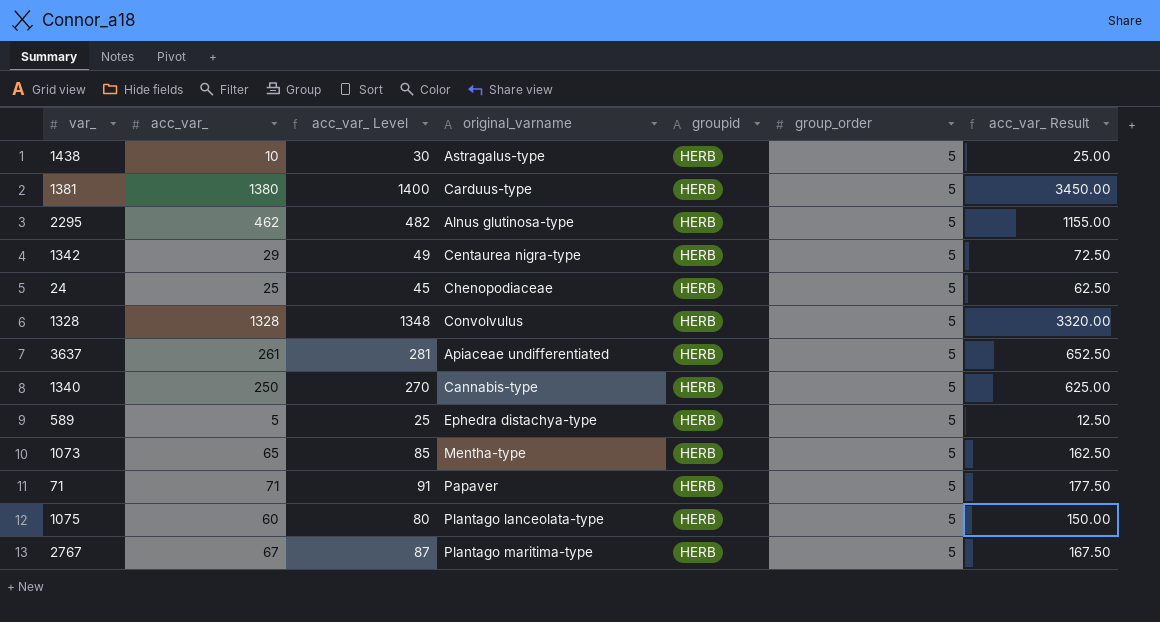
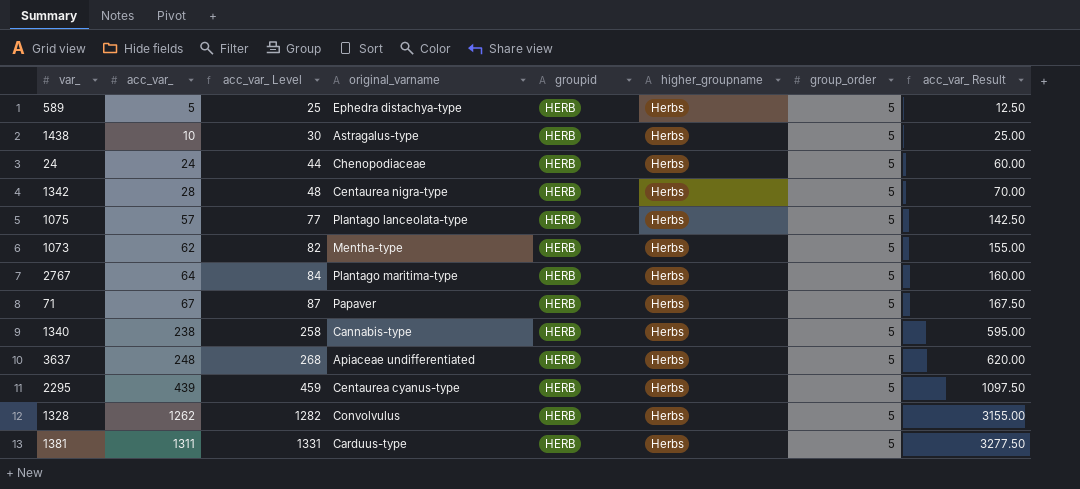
row order: none -> acc_var_ ascending
column higher_groupname | position: none -> 6
24 | acc_var_: 25 -> 24
24 | acc_var_ Level: 45 -> 44
24 | acc_var_ Result: 62.50 -> 60.00
1342 | acc_var_: 29 -> 28
1342 | acc_var_ Level: 49 -> 48
1342 | acc_var_ Result: 72.50 -> 70.00
1075 | acc_var_: 60 -> 57
1075 | acc_var_ Level: 80 -> 77
1075 | acc_var_ Result: 150.00 -> 142.50
1073 | acc_var_: 65 -> 62
1073 | acc_var_ Level: 85 -> 82
1073 | acc_var_ Result: 162.50 -> 155.00
2767 | acc_var_: 67 -> 64
2767 | acc_var_ Level: 87 -> 84
2767 | acc_var_ Result: 167.50 -> 160.00
71 | acc_var_: 71 -> 67
71 | acc_var_ Level: 91 -> 87
71 | acc_var_ Result: 177.50 -> 167.50
1340 | acc_var_: 250 -> 238
1340 | acc_var_ Level: 270 -> 258
1340 | acc_var_ Result: 625.00 -> 595.00
3637 | acc_var_: 261 -> 248
3637 | acc_var_ Level: 281 -> 268
3637 | acc_var_ Result: 652.50 -> 620.00
2295 | acc_var_: 462 -> 439
2295 | acc_var_ Level: 482 -> 459
2295 | original_varname: Alnus glutinosa-type -> Centaurea cyanus-type
2295 | acc_var_ Result: 1155.00 -> 1097.50
1328 | acc_var_: 1328 -> 1262
1328 | acc_var_ Level: 1348 -> 1282
1328 | acc_var_ Result: 3320.00 -> 3155.00
1381 | acc_var_: 1380 -> 1311
1381 | acc_var_ Level: 1400 -> 1331
1381 | acc_var_ Result: 3450.00 -> 3277.50

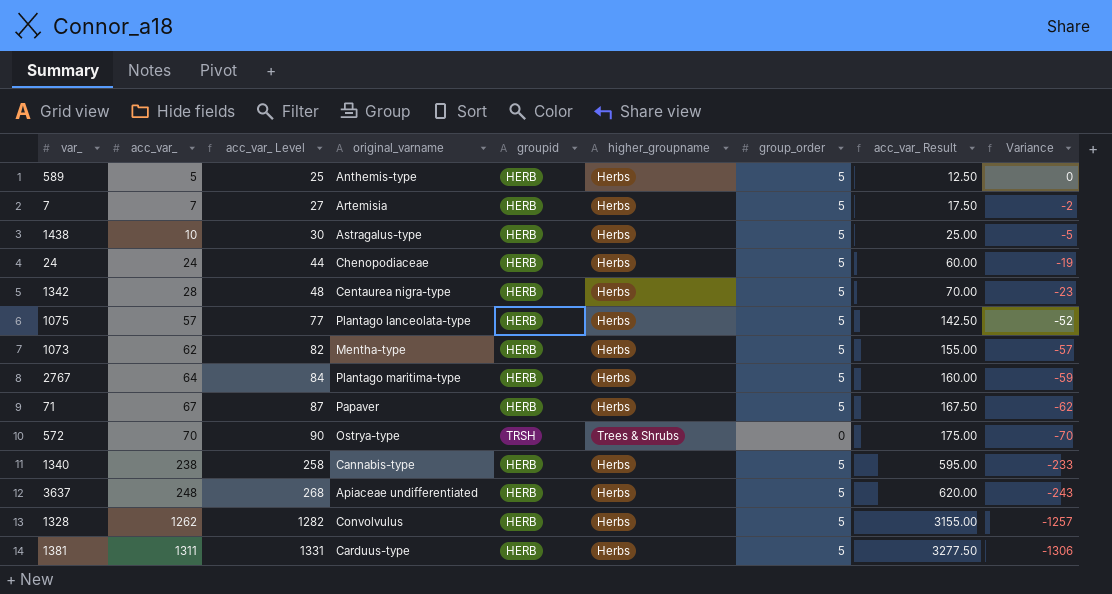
column Variance | formula: none -> [group_order] - [acc_var_]
row 2295: 439 | 459 | Centaurea cyanus-type | HERB | Herbs | 5 | 1097.50 -> none
589 | original_varname: Ephedra distachya-type -> Anthemis-type
row 7: none -> 7 | 27 | Artemisia | HERB | Herbs | 5 | 17.50 | -2
row 572: none -> 70 | 90 | Ostrya-type | TRSH | Trees & Shrubs | 0 | 175.00 | -70

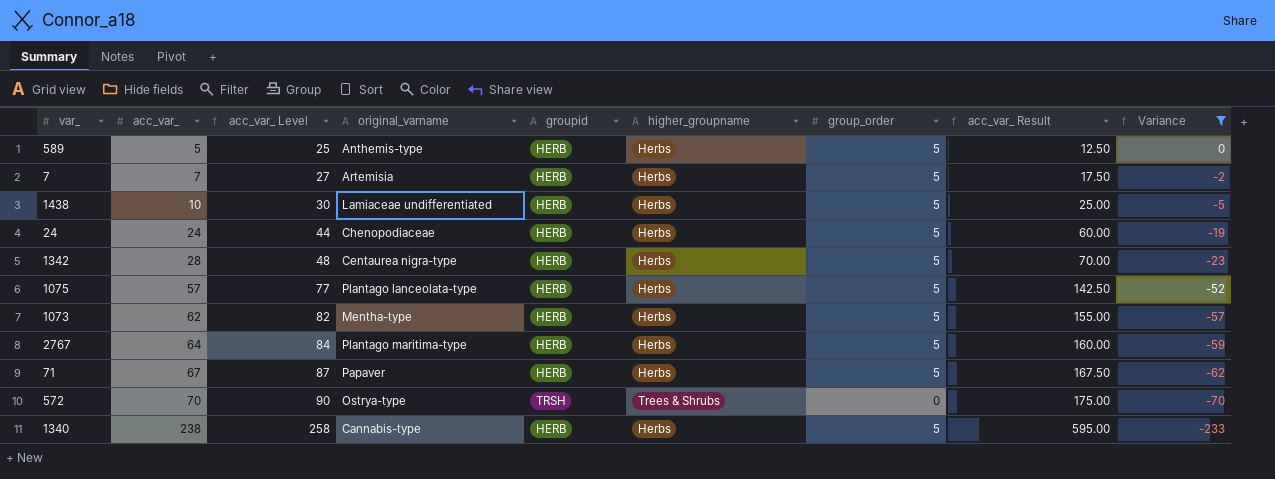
filter: none -> Variance >= -233
1438 | original_varname: Astragalus-type -> Lamiaceae undifferentiated

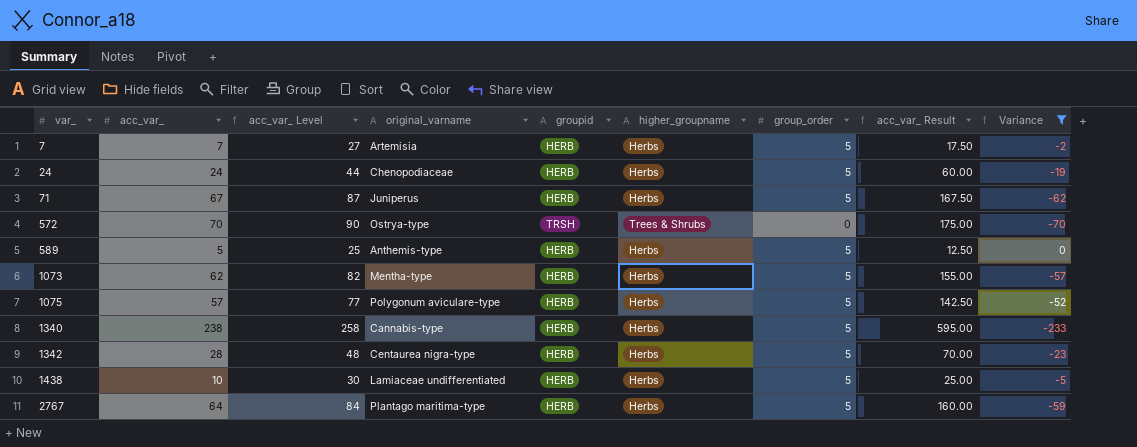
row order: acc_var_ ascending -> var_ ascending
71 | original_varname: Papaver -> Juniperus
1075 | original_varname: Plantago lanceolata-type -> Polygonum aviculare-type

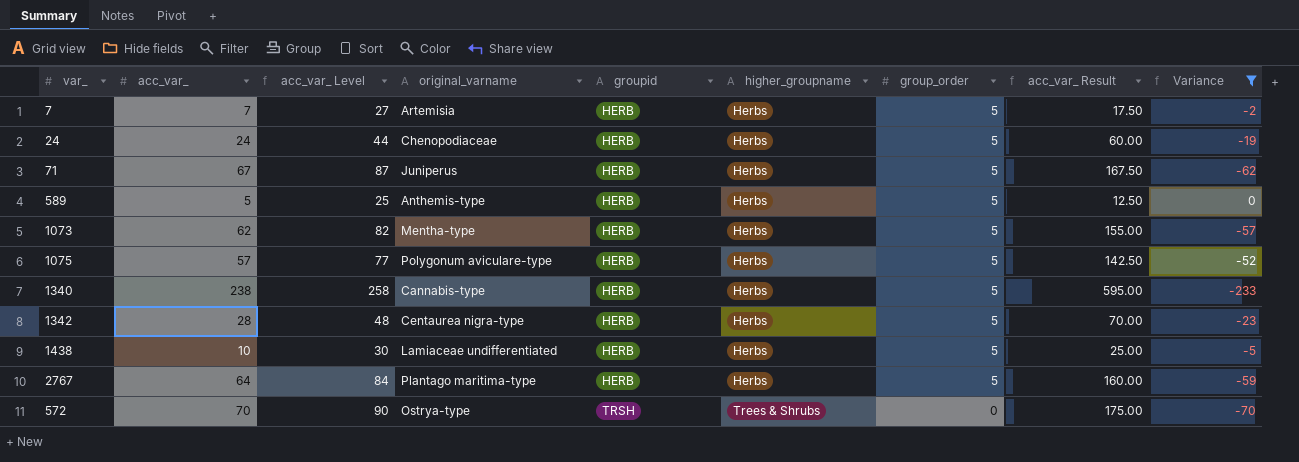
row order: var_ ascending -> groupid ascending

